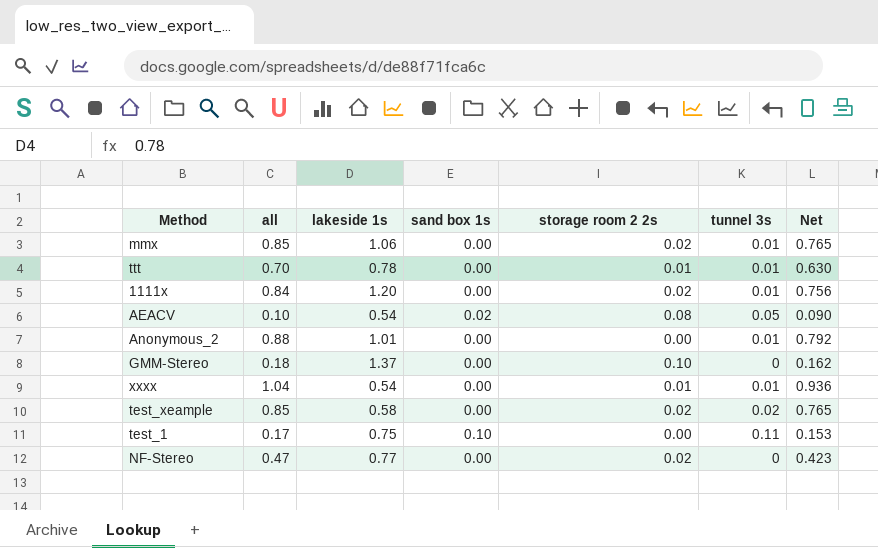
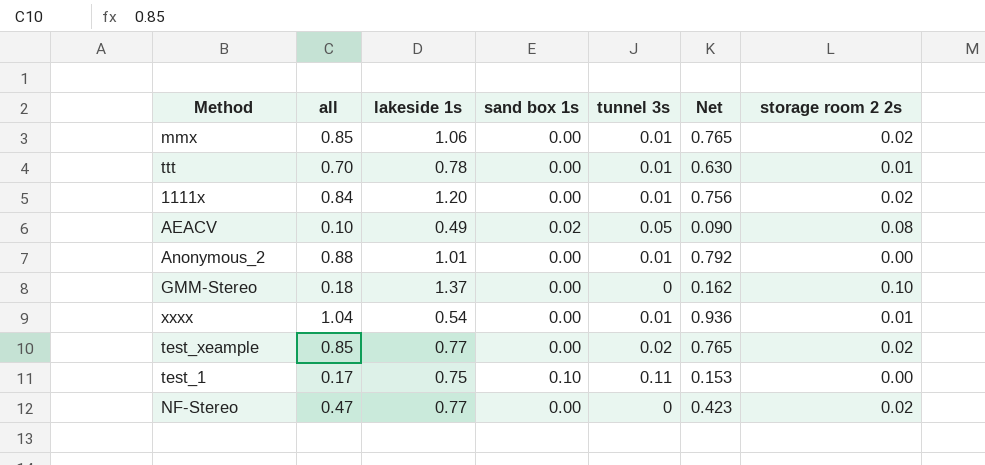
column storage room 2 2s | position: 5 -> 7
AEACV | lakeside 1s: 0.54 -> 0.49
test_xeample | lakeside 1s: 0.58 -> 0.77

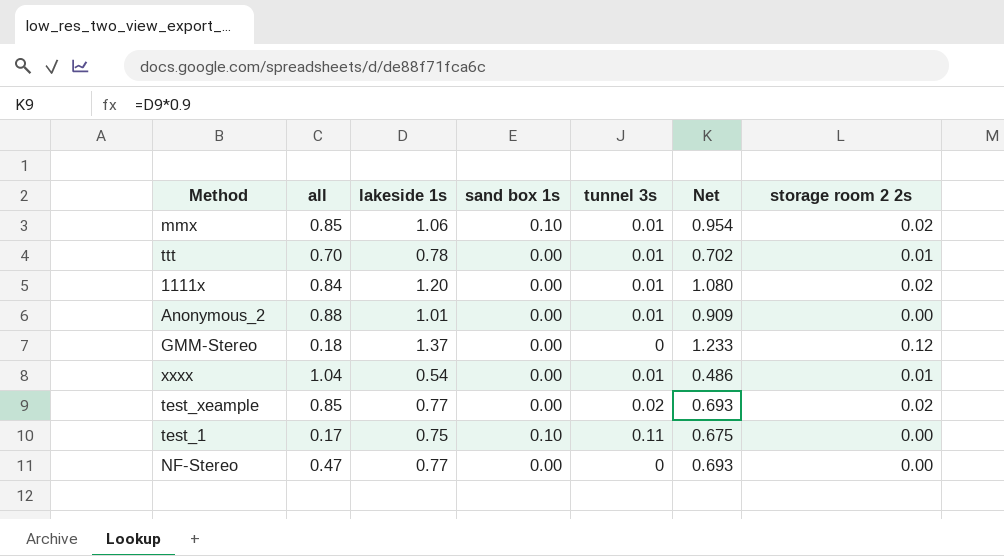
column Net | formula: [all] * 0.9 -> [lakeside 1s] * 0.9
row AEACV: 0.10 | 0.49 | 0.02 | 0.05 | 0.090 | 0.08 -> none
mmx | sand box 1s: 0.00 -> 0.10
GMM-Stereo | storage room 2 2s: 0.10 -> 0.12
NF-Stereo | storage room 2 2s: 0.02 -> 0.00

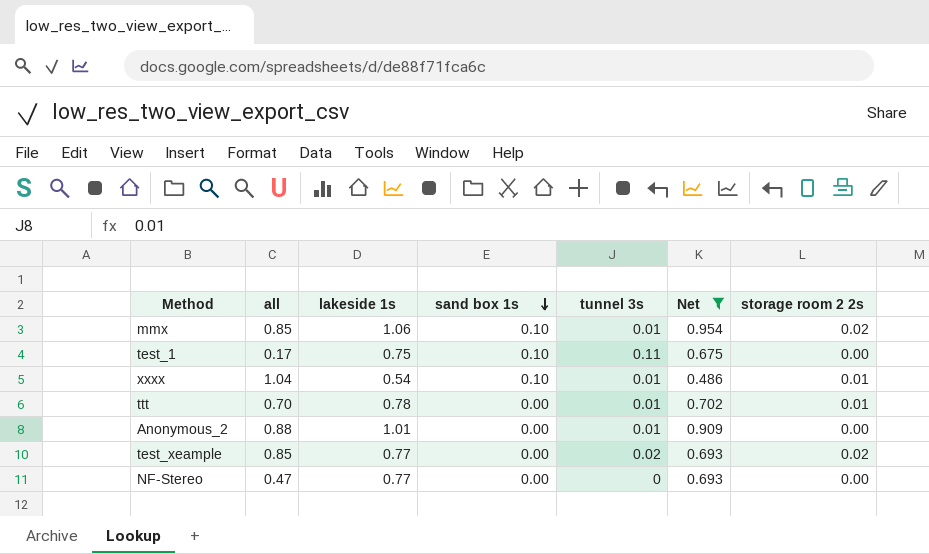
filter: none -> Net <= 0.954
row order: none -> sand box 1s descending
xxxx | sand box 1s: 0.00 -> 0.10

